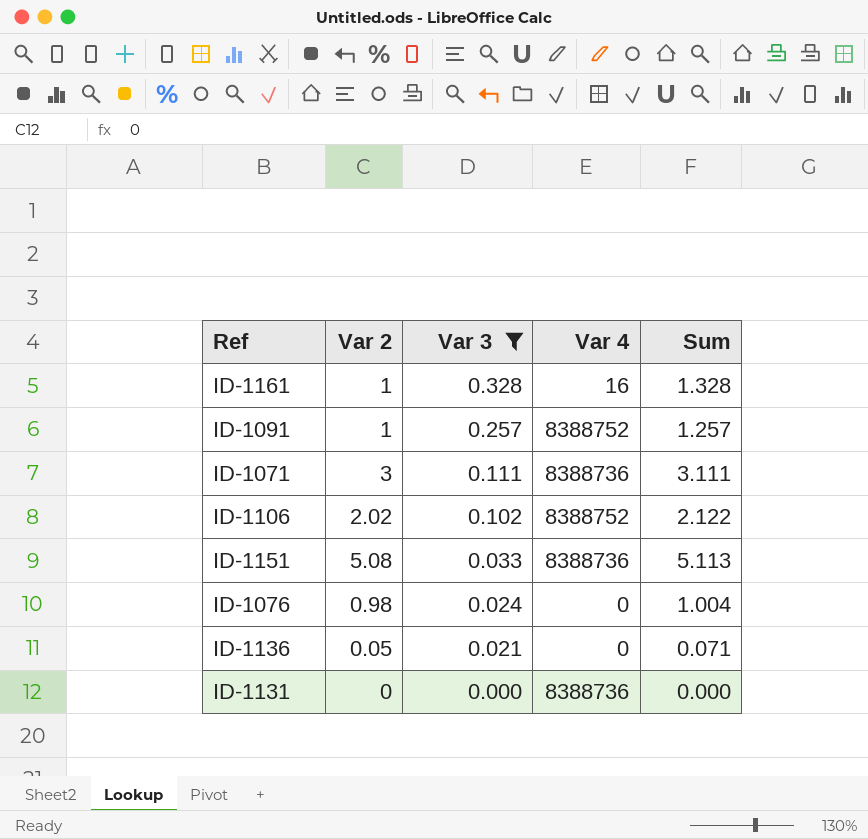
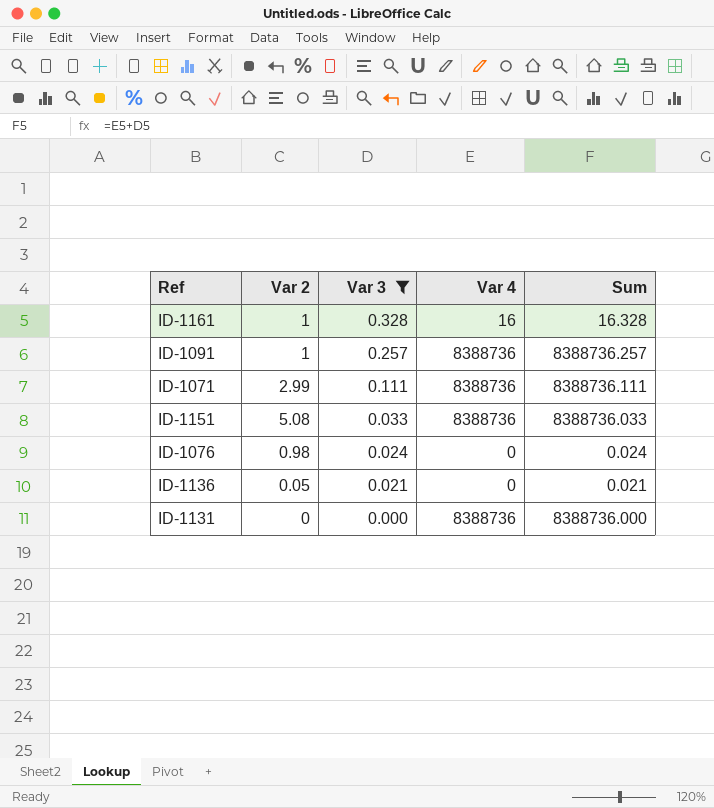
column Sum | formula: [Var 2] + [Var 3] -> [Var 3] + [Var 4]
row ID-1106: 2.02 | 0.102 | 8388752 | 2.122 -> none
ID-1091 | Var 4: 8388752 -> 8388736
ID-1071 | Var 2: 3 -> 2.99

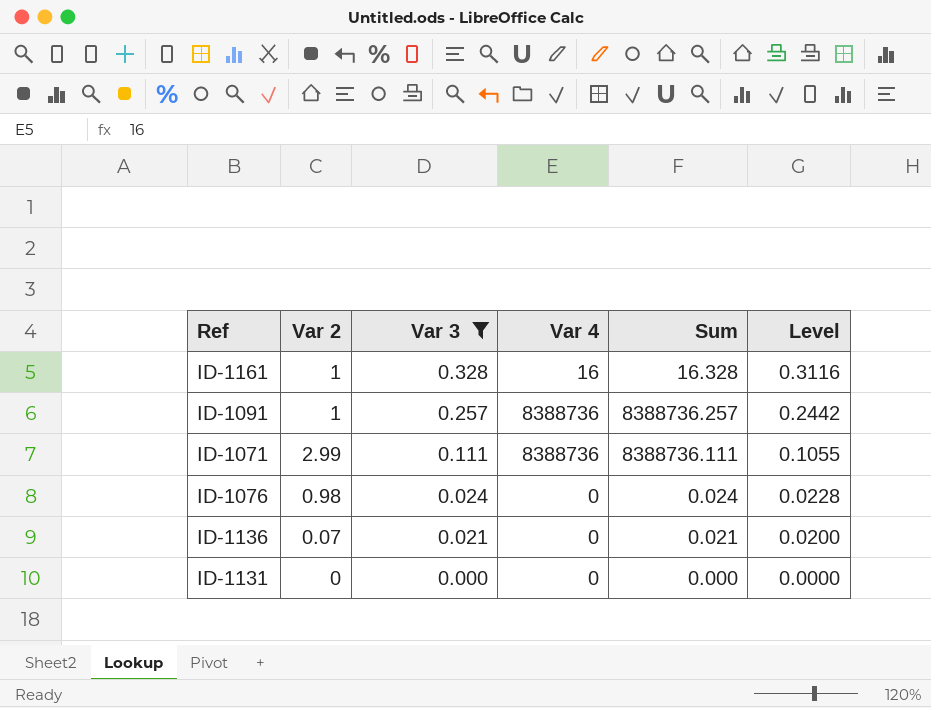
column Level | formula: none -> [Var 3] * 0.95
row ID-1151: 5.08 | 0.033 | 8388736 | 8388736.033 -> none
ID-1136 | Var 2: 0.05 -> 0.07
ID-1131 | Var 4: 8388736 -> 0
ID-1131 | Sum: 8388736.000 -> 0.000

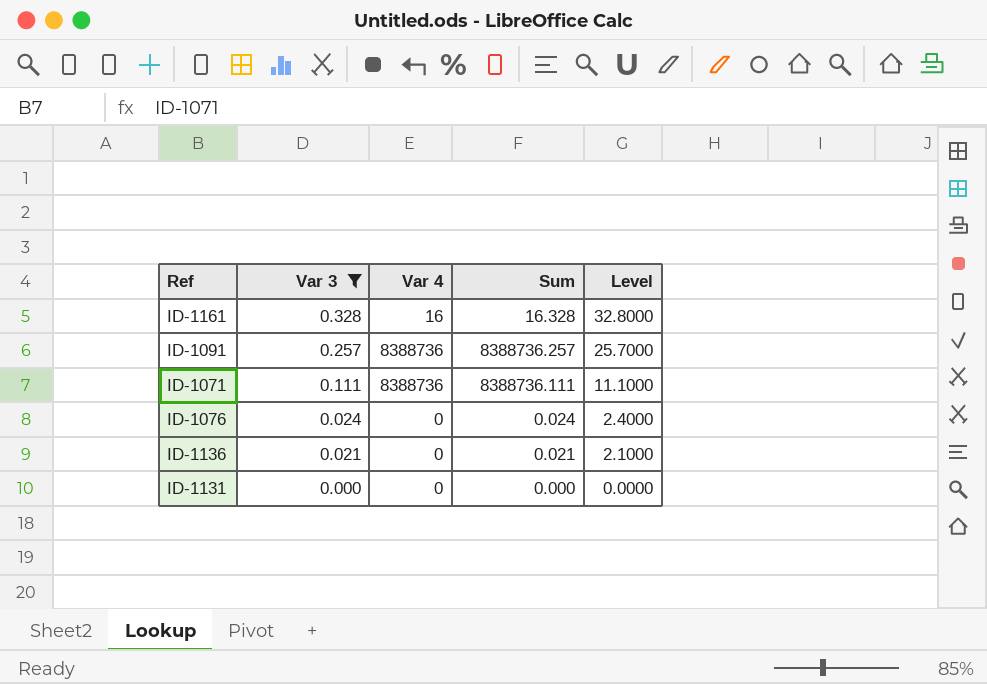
column Var 2 | position: 2 -> none
column Level | formula: [Var 3] * 0.95 -> [Var 3] * 100

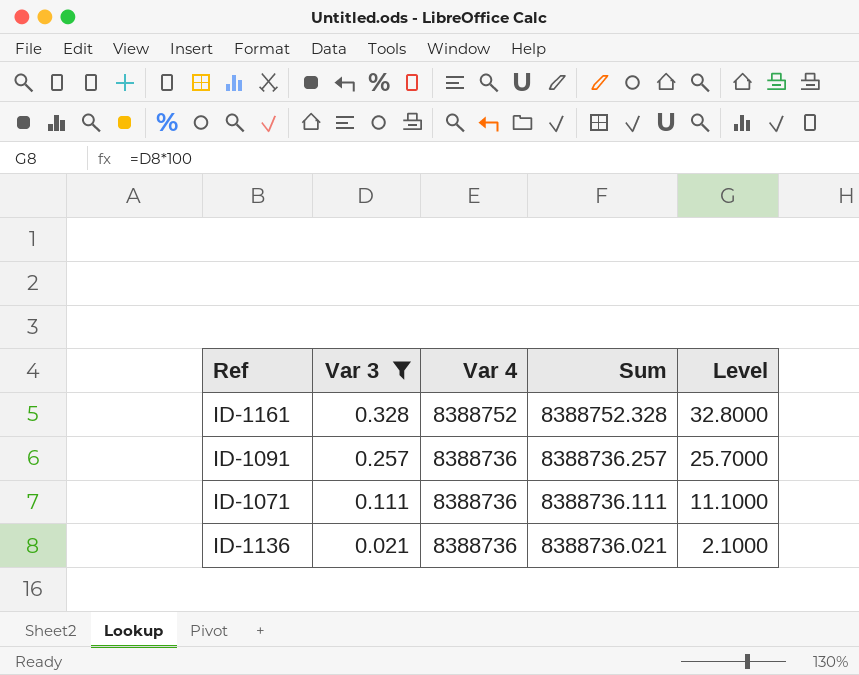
row ID-1076: 0.024 | 0 | 0.024 | 2.4000 -> none
row ID-1131: 0.000 | 0 | 0.000 | 0.0000 -> none
ID-1161 | Var 4: 16 -> 8388752
ID-1161 | Sum: 16.328 -> 8388752.328
ID-1136 | Var 4: 0 -> 8388736
ID-1136 | Sum: 0.021 -> 8388736.021

